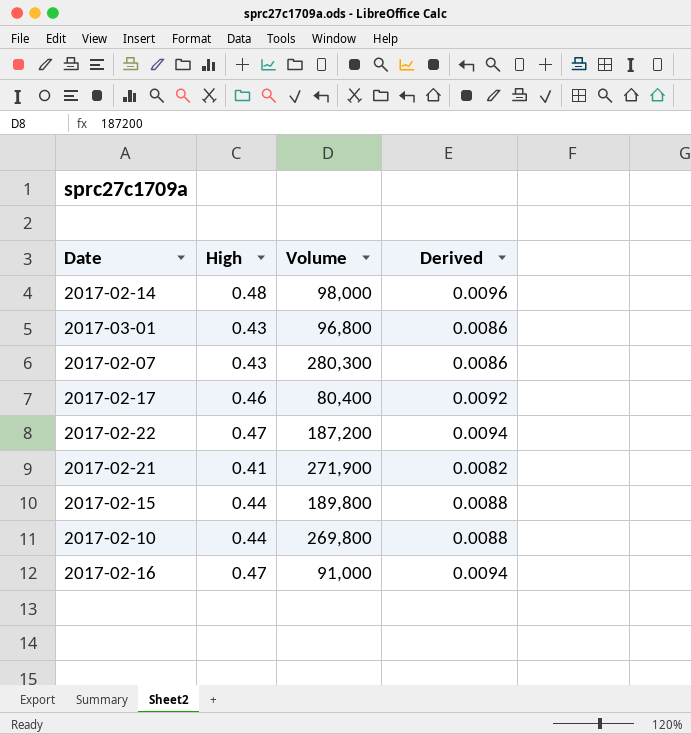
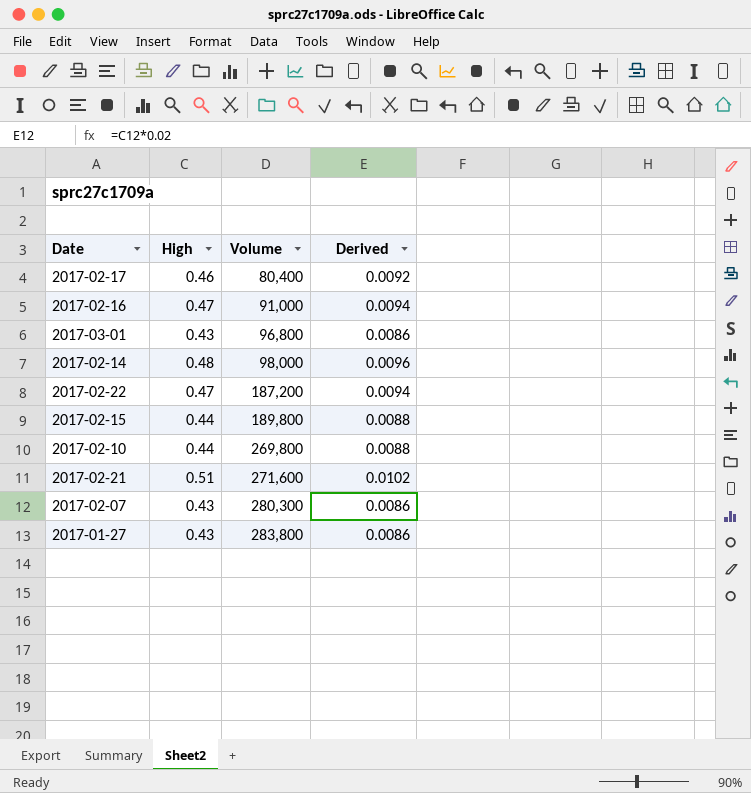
row order: none -> Volume ascending
2017-02-21 | High: 0.41 -> 0.51
2017-02-21 | Volume: 271,900 -> 271,600
2017-02-21 | Derived: 0.0082 -> 0.0102
row 2017-01-27: none -> 0.43 | 283,800 | 0.0086

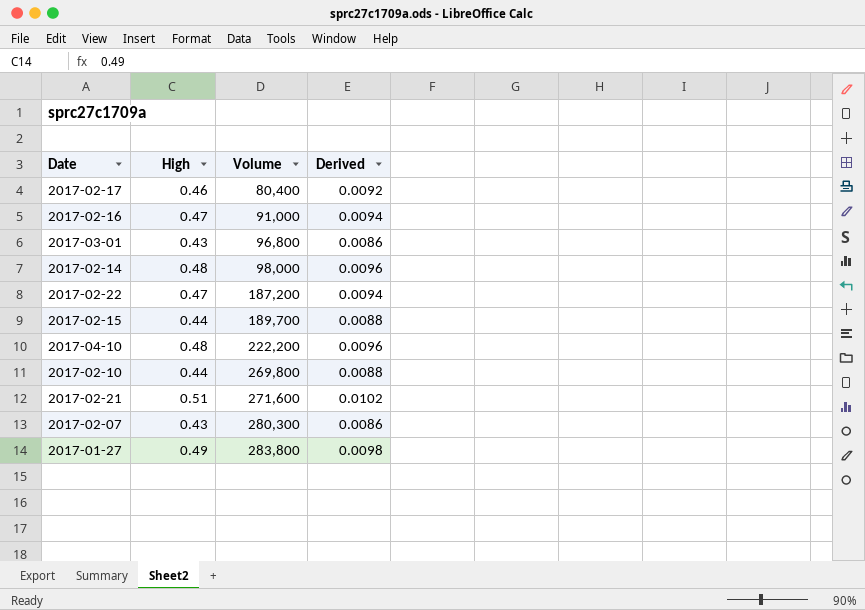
2017-02-15 | Volume: 189,800 -> 189,700
row 2017-04-10: none -> 0.48 | 222,200 | 0.0096
2017-01-27 | High: 0.43 -> 0.49
2017-01-27 | Derived: 0.0086 -> 0.0098

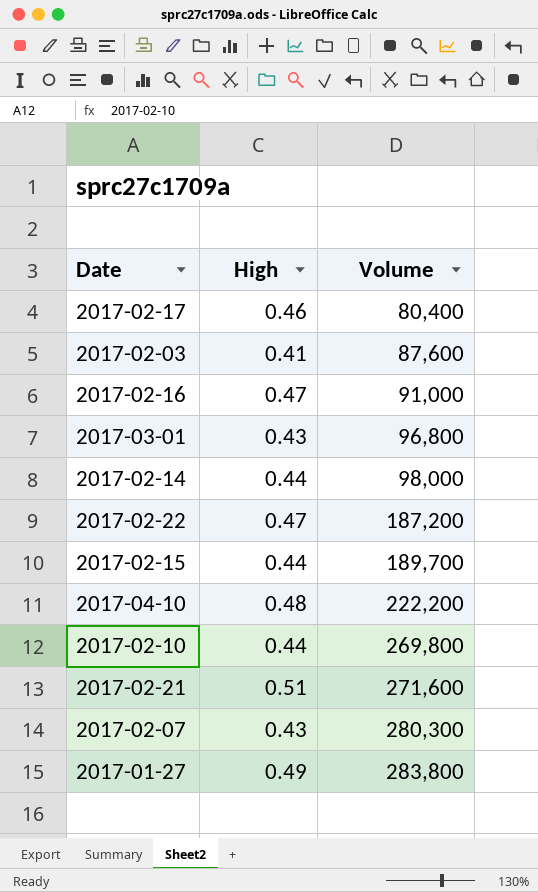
column Derived | formula: [High] * 0.02 -> none
row 2017-02-03: none -> 0.41 | 87,600
2017-02-14 | High: 0.48 -> 0.44

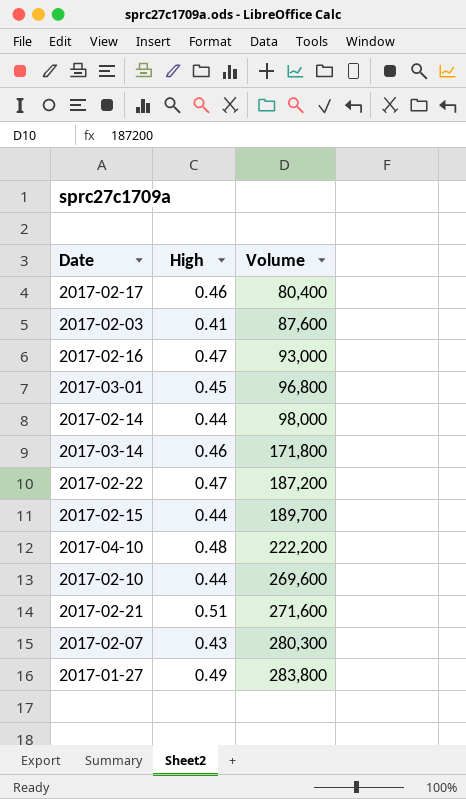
2017-02-16 | Volume: 91,000 -> 93,000
2017-03-01 | High: 0.43 -> 0.45
row 2017-03-14: none -> 0.46 | 171,800
2017-02-10 | Volume: 269,800 -> 269,600

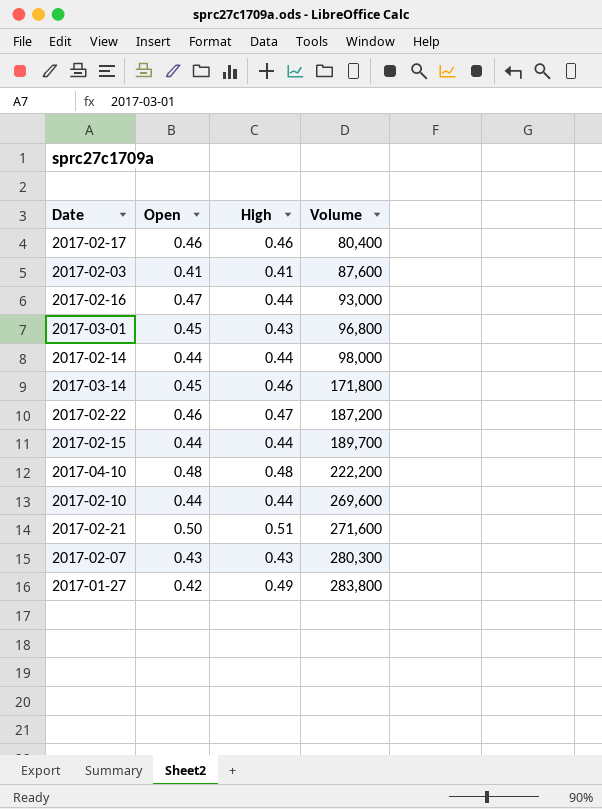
column Open | position: none -> 2
2017-02-16 | High: 0.47 -> 0.44
2017-03-01 | High: 0.45 -> 0.43

